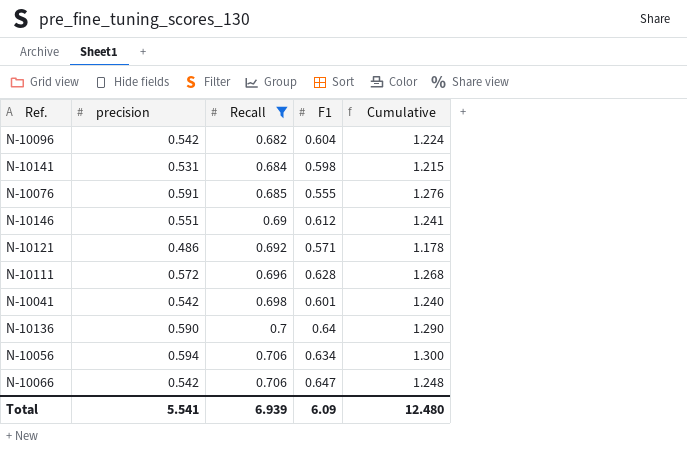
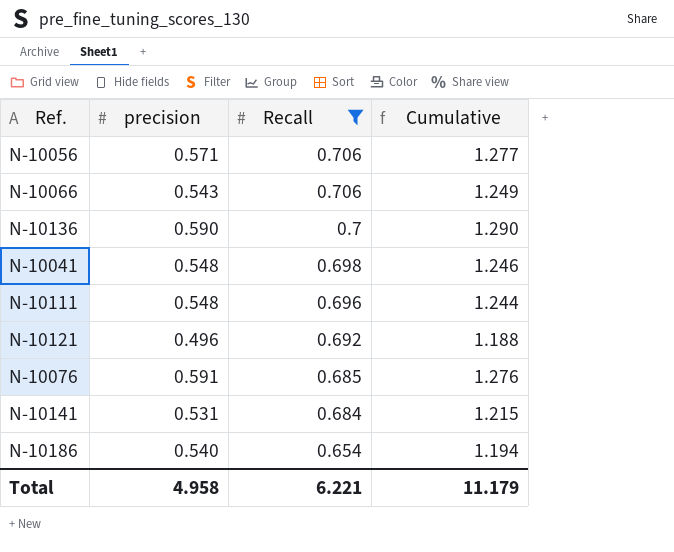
row order: Recall ascending -> Recall descending
column F1 | position: 4 -> none
row N-10096: 0.542 | 0.682 | 0.604 | 1.224 -> none
row N-10146: 0.551 | 0.69 | 0.612 | 1.241 -> none
N-10056 | precision: 0.594 -> 0.571
N-10056 | Cumulative: 1.300 -> 1.277
N-10066 | precision: 0.542 -> 0.543
N-10066 | Cumulative: 1.248 -> 1.249
N-10041 | precision: 0.542 -> 0.548
N-10041 | Cumulative: 1.240 -> 1.246
N-10111 | precision: 0.572 -> 0.548
N-10111 | Cumulative: 1.268 -> 1.244
N-10121 | precision: 0.486 -> 0.496
N-10121 | Cumulative: 1.178 -> 1.188
row N-10186: none -> 0.540 | 0.654 | 1.194
Total | precision: 5.541 -> 4.958
Total | Recall: 6.939 -> 6.221
Total | Cumulative: 12.480 -> 11.179

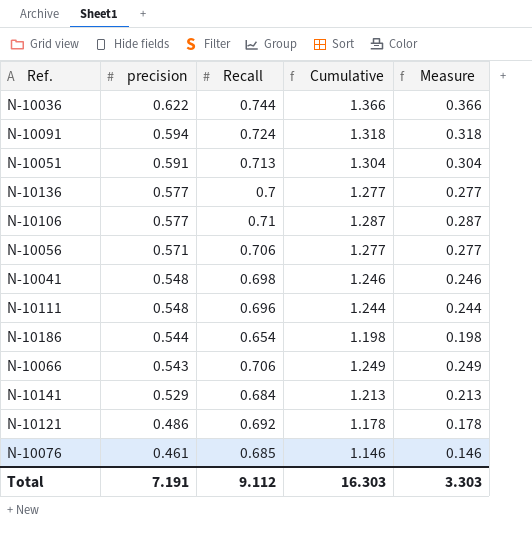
filter: Recall <= 0.706 -> none
row order: Recall descending -> precision descending
column Measure | formula: none -> [Cumulative] - 1
N-10136 | precision: 0.590 -> 0.577
N-10136 | Cumulative: 1.290 -> 1.277
N-10186 | precision: 0.540 -> 0.544
N-10186 | Cumulative: 1.194 -> 1.198
N-10141 | precision: 0.531 -> 0.529
N-10141 | Cumulative: 1.215 -> 1.213
N-10121 | precision: 0.496 -> 0.486
N-10121 | Cumulative: 1.188 -> 1.178
N-10076 | precision: 0.591 -> 0.461
N-10076 | Cumulative: 1.276 -> 1.146
Total | precision: 4.958 -> 7.191
Total | Recall: 6.221 -> 9.112
Total | Cumulative: 11.179 -> 16.303

